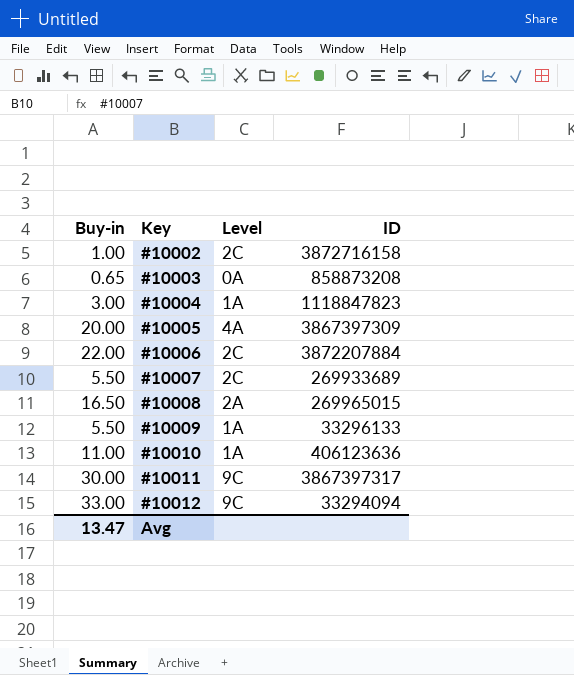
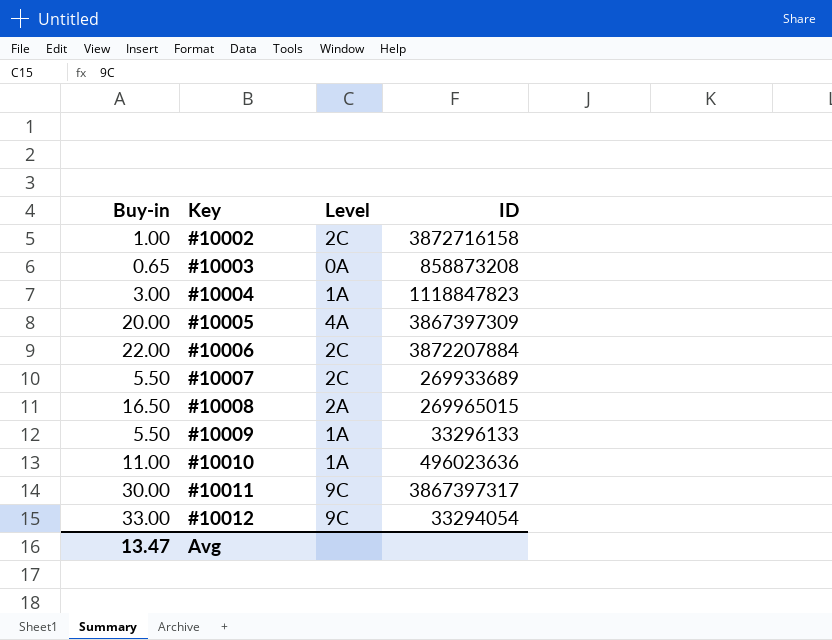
#10010 | ID: 406123636 -> 496023636
#10012 | ID: 33294094 -> 33294054

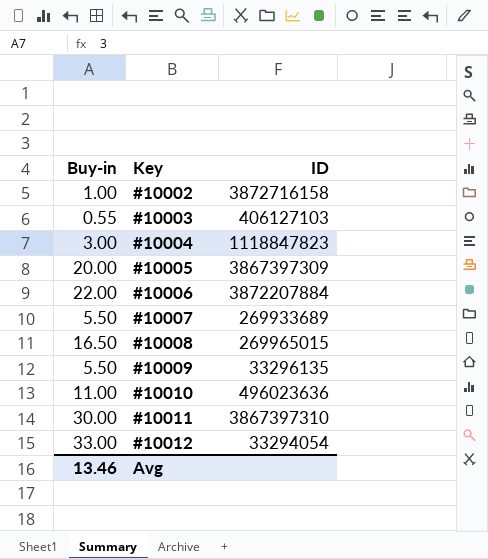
column Level | position: 3 -> none
#10003 | Buy-in: 0.65 -> 0.55
#10003 | ID: 858873208 -> 406127103
#10009 | ID: 33296133 -> 33296135
#10011 | ID: 3867397317 -> 3867397310
Avg | Buy-in: 13.47 -> 13.46

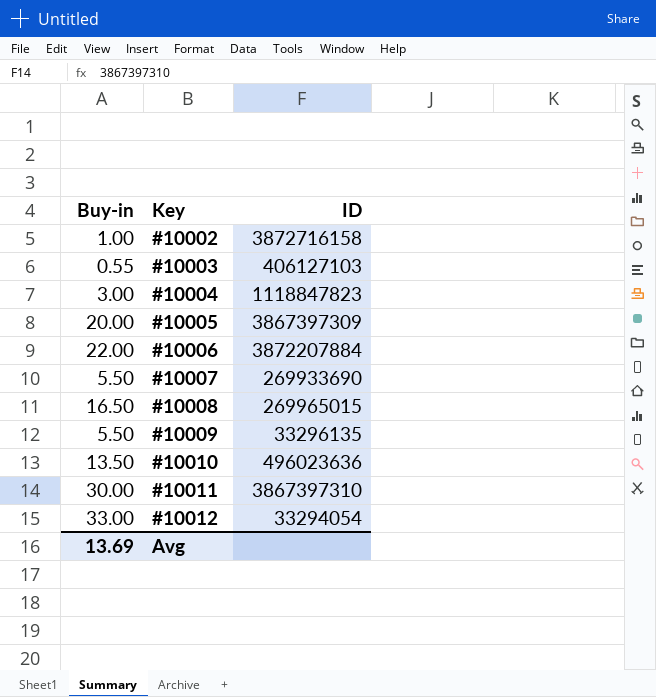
#10007 | ID: 269933689 -> 269933690
#10010 | Buy-in: 11.00 -> 13.50
Avg | Buy-in: 13.46 -> 13.69

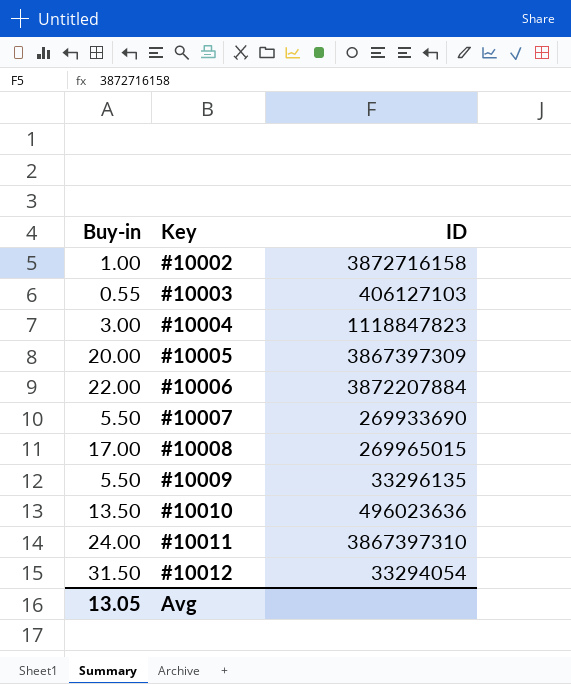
#10008 | Buy-in: 16.50 -> 17.00
#10011 | Buy-in: 30.00 -> 24.00
#10012 | Buy-in: 33.00 -> 31.50
Avg | Buy-in: 13.69 -> 13.05

